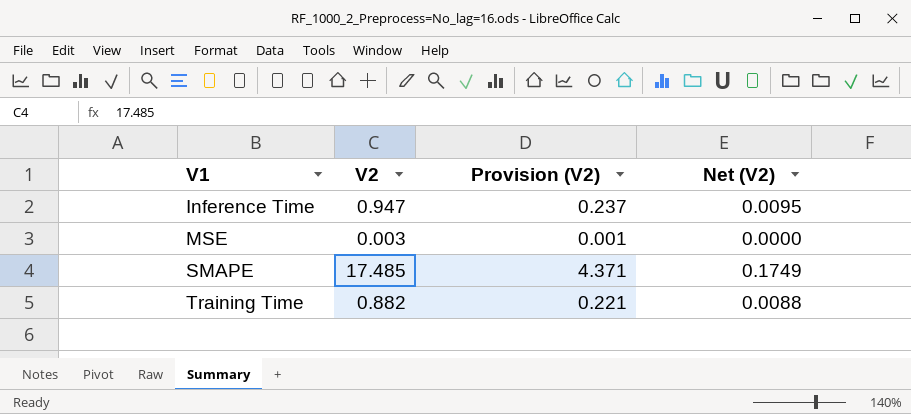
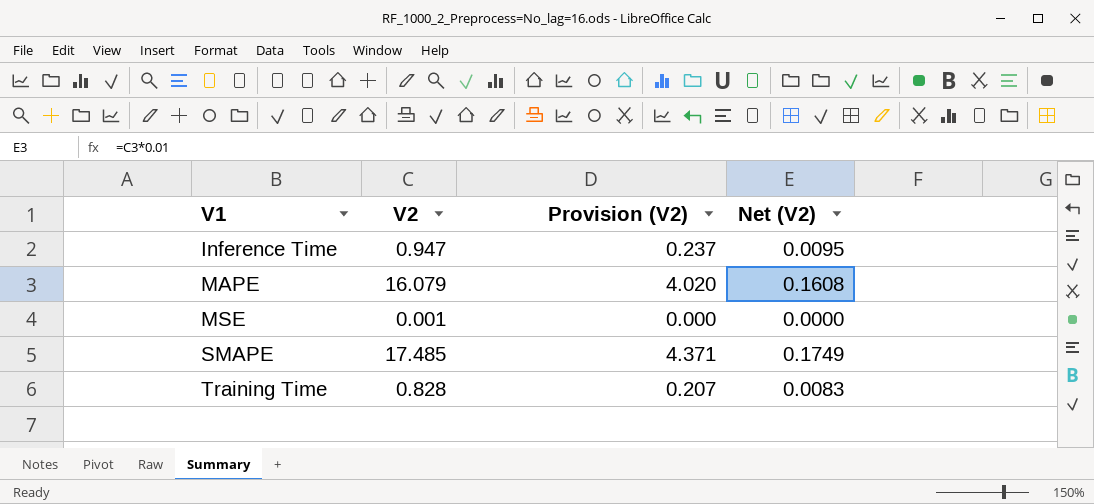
row MAPE: none -> 16.079 | 4.020 | 0.1608
MSE | V2: 0.003 -> 0.001
MSE | Provision (V2): 0.001 -> 0.000
Training Time | V2: 0.882 -> 0.828
Training Time | Provision (V2): 0.221 -> 0.207
Training Time | Net (V2): 0.0088 -> 0.0083

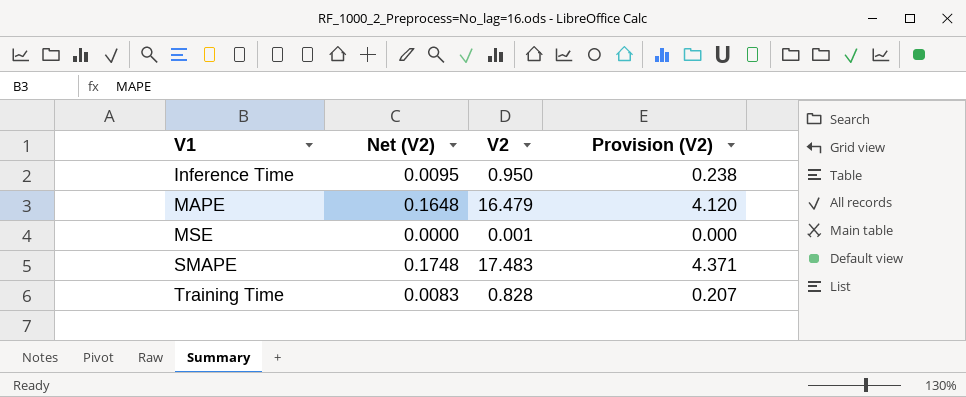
column Net (V2) | position: 4 -> 2
Inference Time | V2: 0.947 -> 0.950
Inference Time | Provision (V2): 0.237 -> 0.238
MAPE | Net (V2): 0.1608 -> 0.1648
MAPE | V2: 16.079 -> 16.479
MAPE | Provision (V2): 4.020 -> 4.120
SMAPE | Net (V2): 0.1749 -> 0.1748
SMAPE | V2: 17.485 -> 17.483

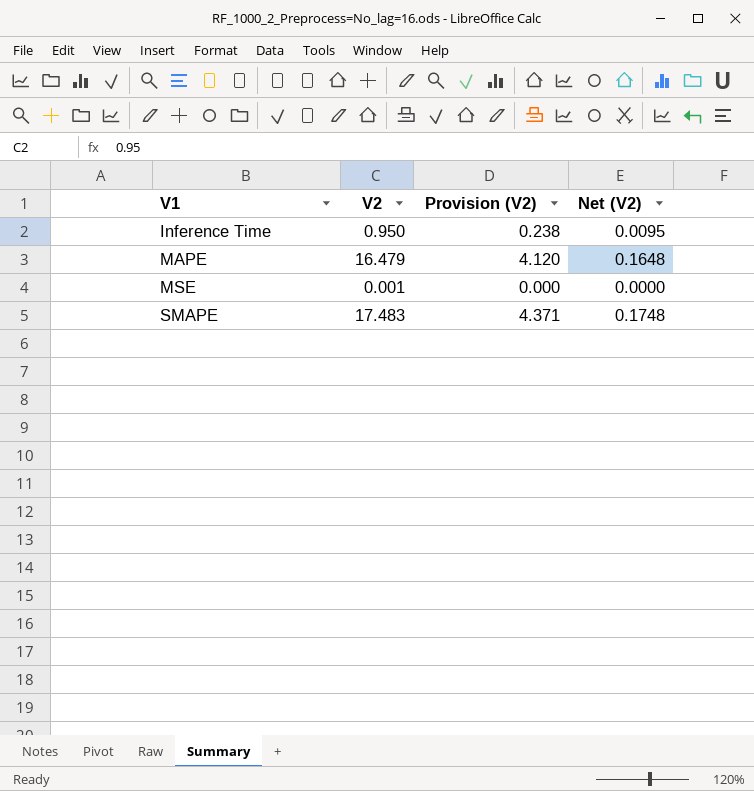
column Net (V2) | position: 2 -> 4
row Training Time: 0.0083 | 0.828 | 0.207 -> none

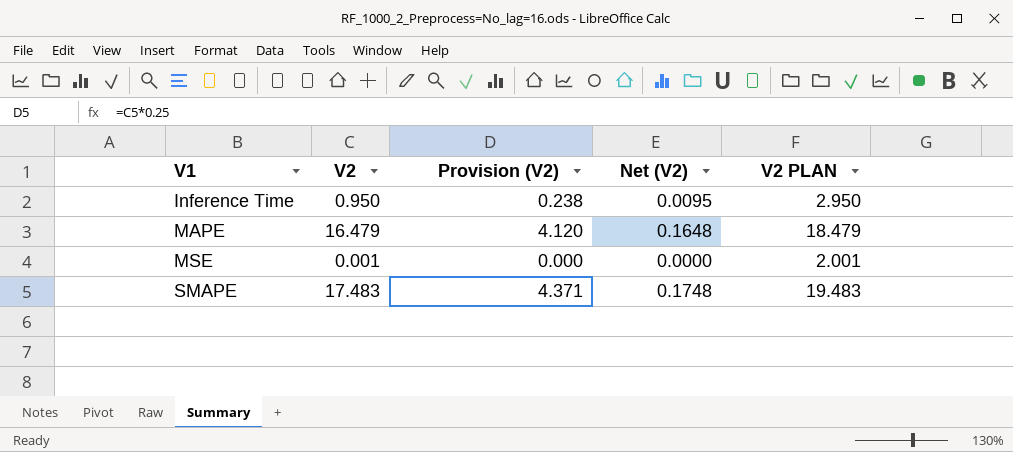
column V2 PLAN | formula: none -> [V2] + 2

